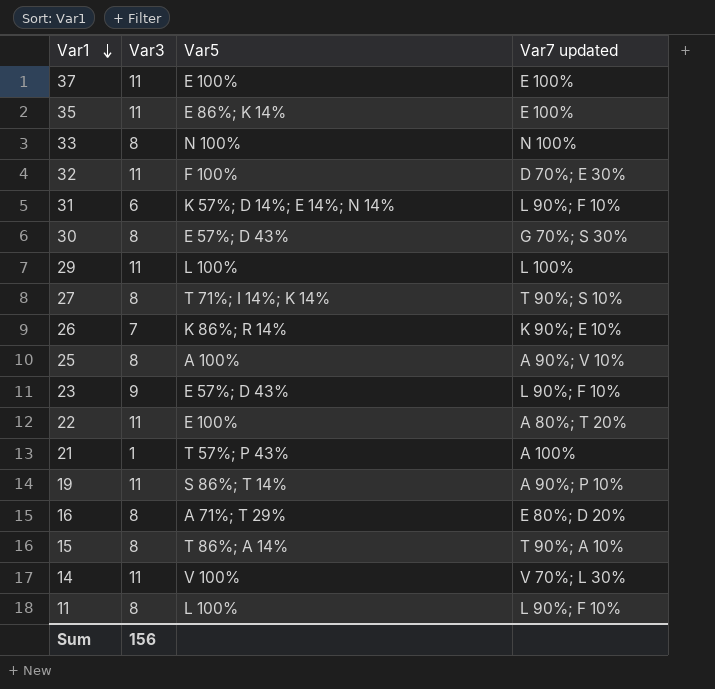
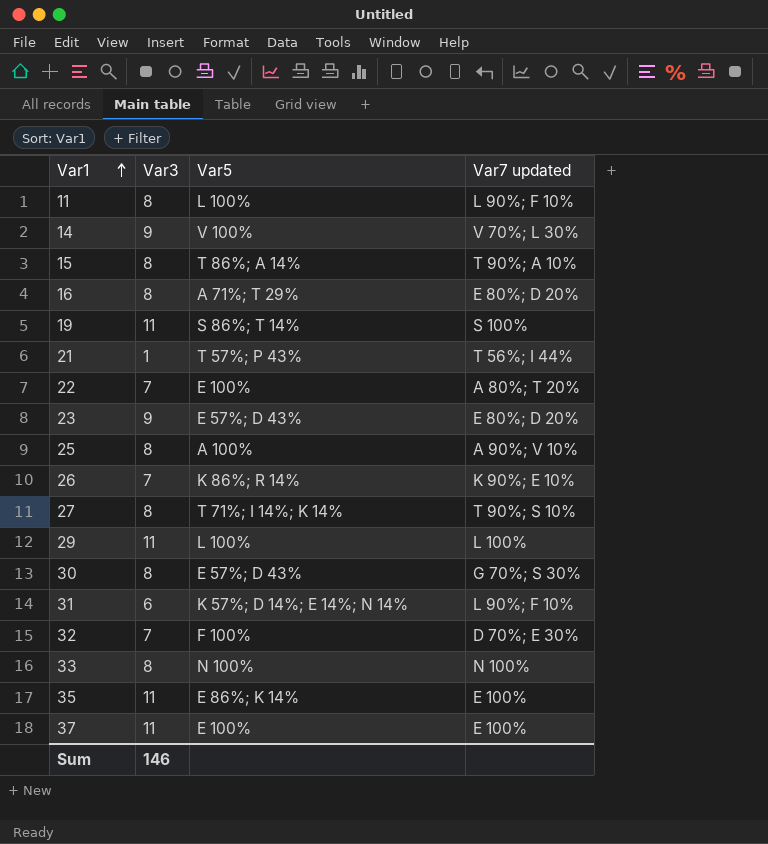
row order: Var1 descending -> Var1 ascending
14 | Var3: 11 -> 9
19 | Var7 updated: A 90%; P 10% -> S 100%
21 | Var7 updated: A 100% -> T 56%; I 44%
22 | Var3: 11 -> 7
23 | Var7 updated: L 90%; F 10% -> E 80%; D 20%
32 | Var3: 11 -> 7
Sum | Var3: 156 -> 146

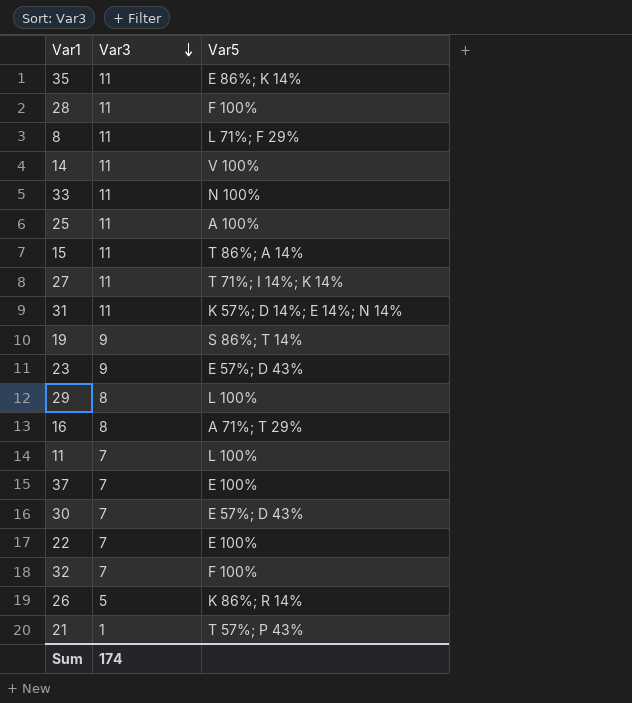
row order: Var1 ascending -> Var3 descending
column Var7 updated | position: 4 -> none
row 28: none -> 11 | F 100%
row 8: none -> 11 | L 71%; F 29%
14 | Var3: 9 -> 11
33 | Var3: 8 -> 11
25 | Var3: 8 -> 11
15 | Var3: 8 -> 11
27 | Var3: 8 -> 11
31 | Var3: 6 -> 11
19 | Var3: 11 -> 9
29 | Var3: 11 -> 8
11 | Var3: 8 -> 7
37 | Var3: 11 -> 7
30 | Var3: 8 -> 7
26 | Var3: 7 -> 5
Sum | Var3: 146 -> 174

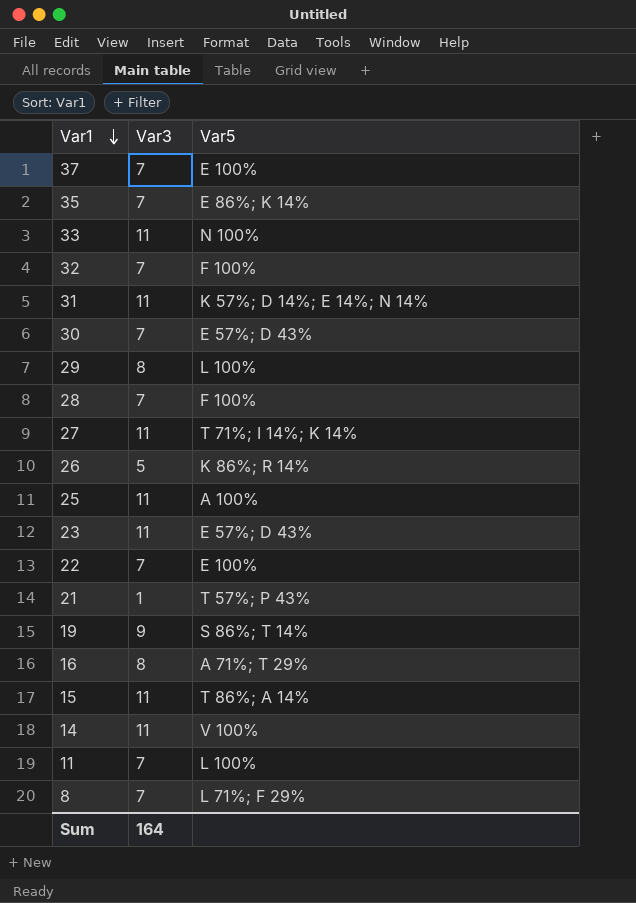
row order: Var3 descending -> Var1 descending
35 | Var3: 11 -> 7
28 | Var3: 11 -> 7
23 | Var3: 9 -> 11
8 | Var3: 11 -> 7
Sum | Var3: 174 -> 164

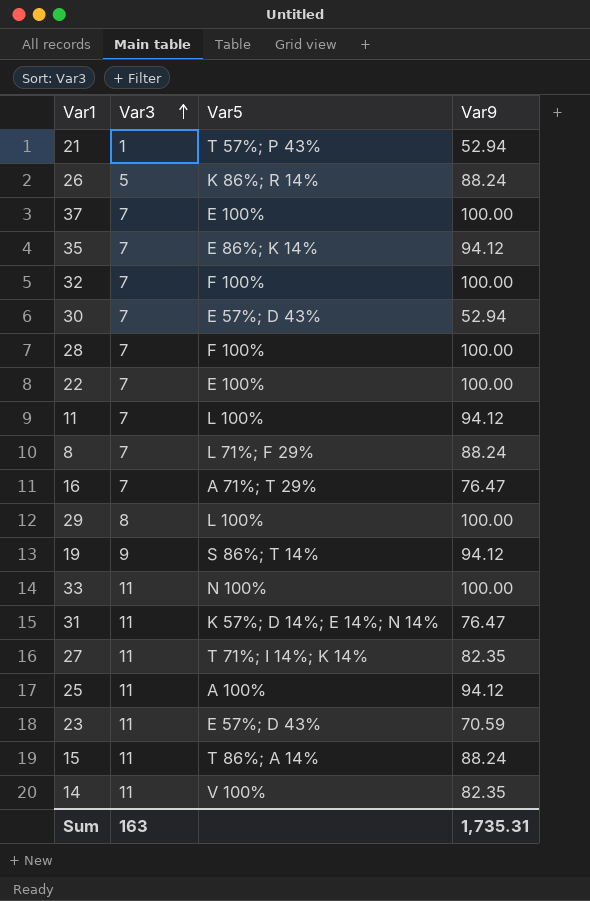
row order: Var1 descending -> Var3 ascending
column Var9 | position: none -> 4
16 | Var3: 8 -> 7
Sum | Var3: 164 -> 163

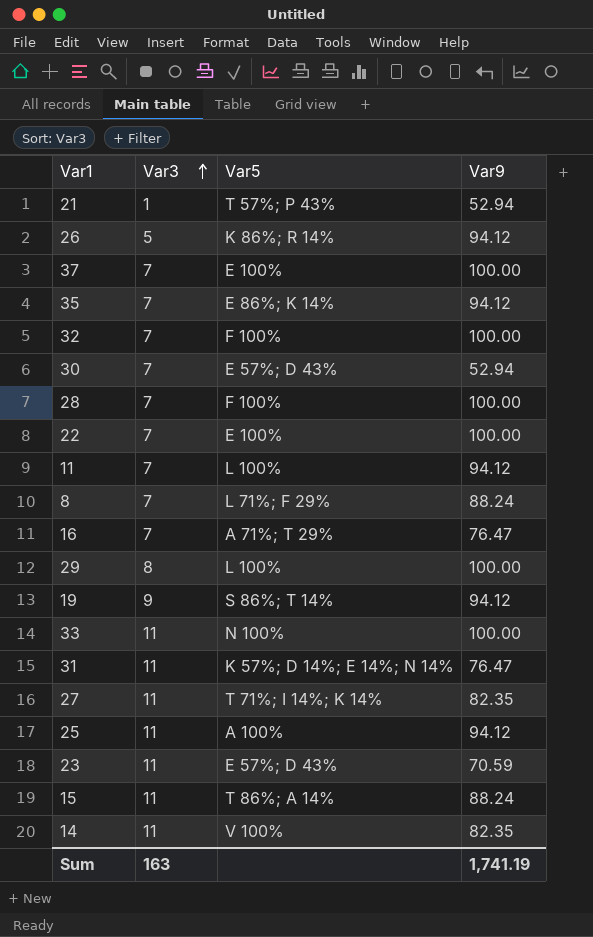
26 | Var9: 88.24 -> 94.12
Sum | Var9: 1,735.31 -> 1,741.19

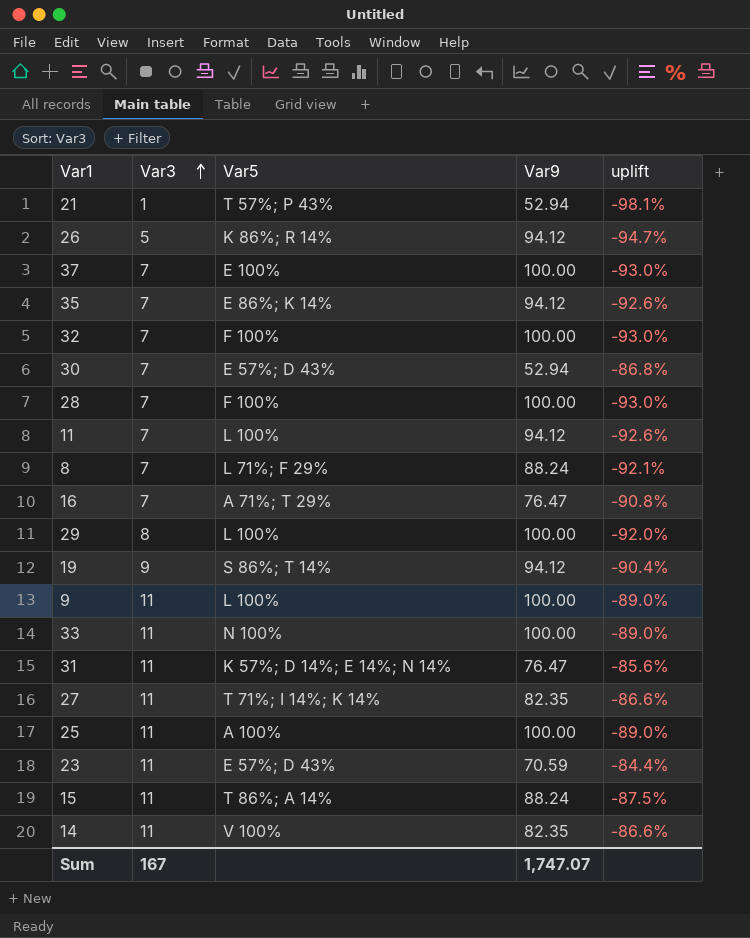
column uplift | formula: none -> ([Var3] - [Var9]) / [Var9]
row 22: 7 | E 100% | 100.00 -> none
row 9: none -> 11 | L 100% | 100.00 | -89.0%
25 | Var9: 94.12 -> 100.00
Sum | Var3: 163 -> 167
Sum | Var9: 1,741.19 -> 1,747.07

